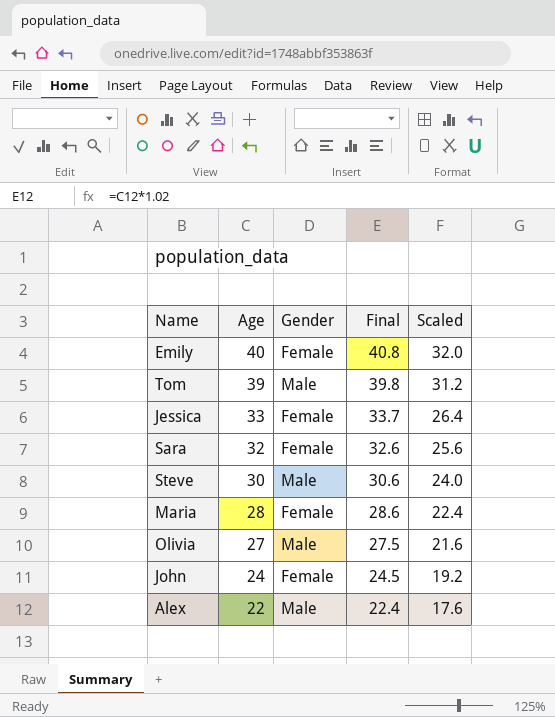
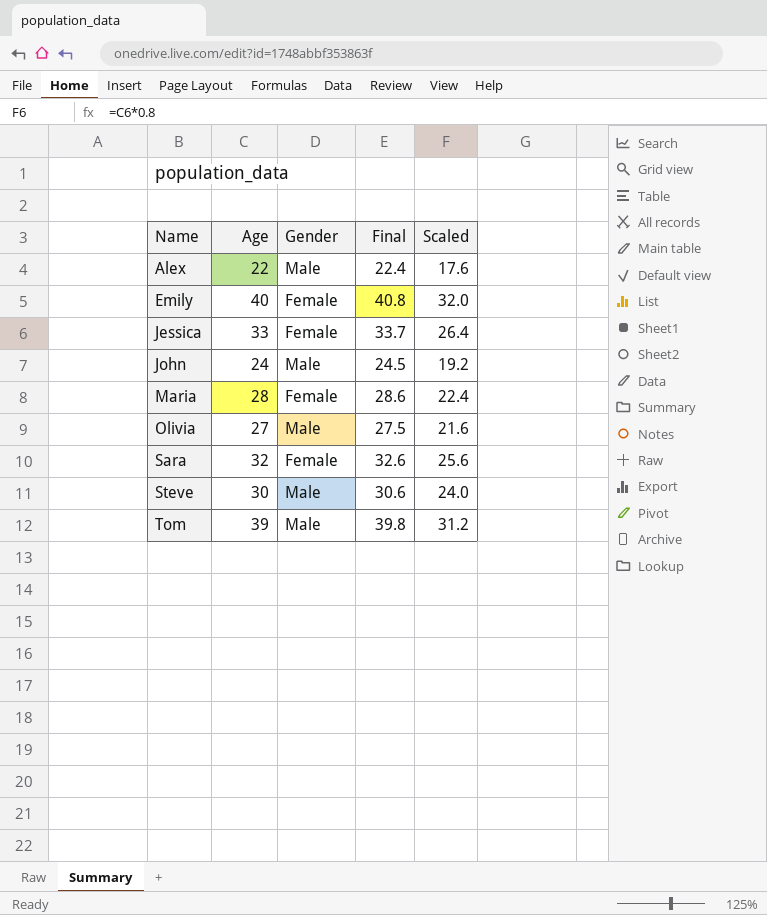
row order: Age descending -> Name ascending
John | Gender: Female -> Male

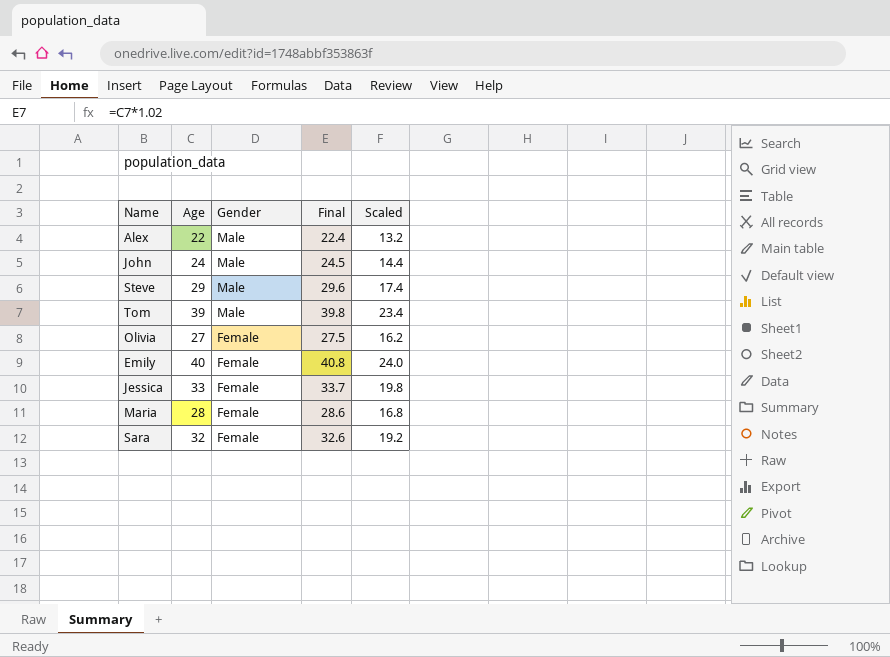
row order: Name ascending -> Gender descending
column Scaled | formula: [Age] * 0.8 -> [Age] * 0.6
Steve | Age: 30 -> 29
Steve | Final: 30.6 -> 29.6
Olivia | Gender: Male -> Female

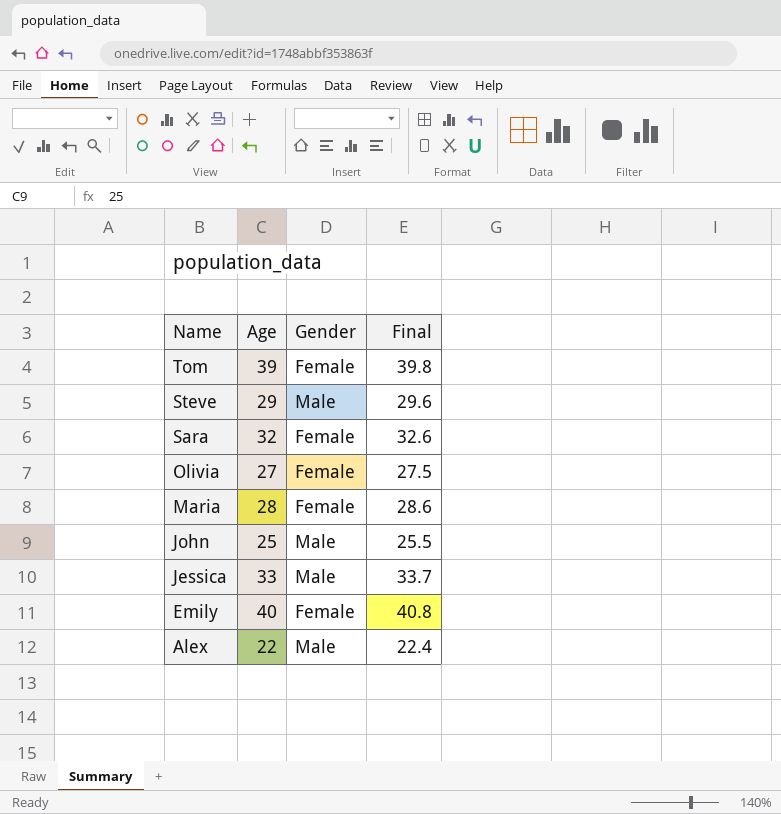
row order: Gender descending -> Name descending
column Scaled | formula: [Age] * 0.6 -> none
Tom | Gender: Male -> Female
John | Age: 24 -> 25
John | Final: 24.5 -> 25.5
Jessica | Gender: Female -> Male

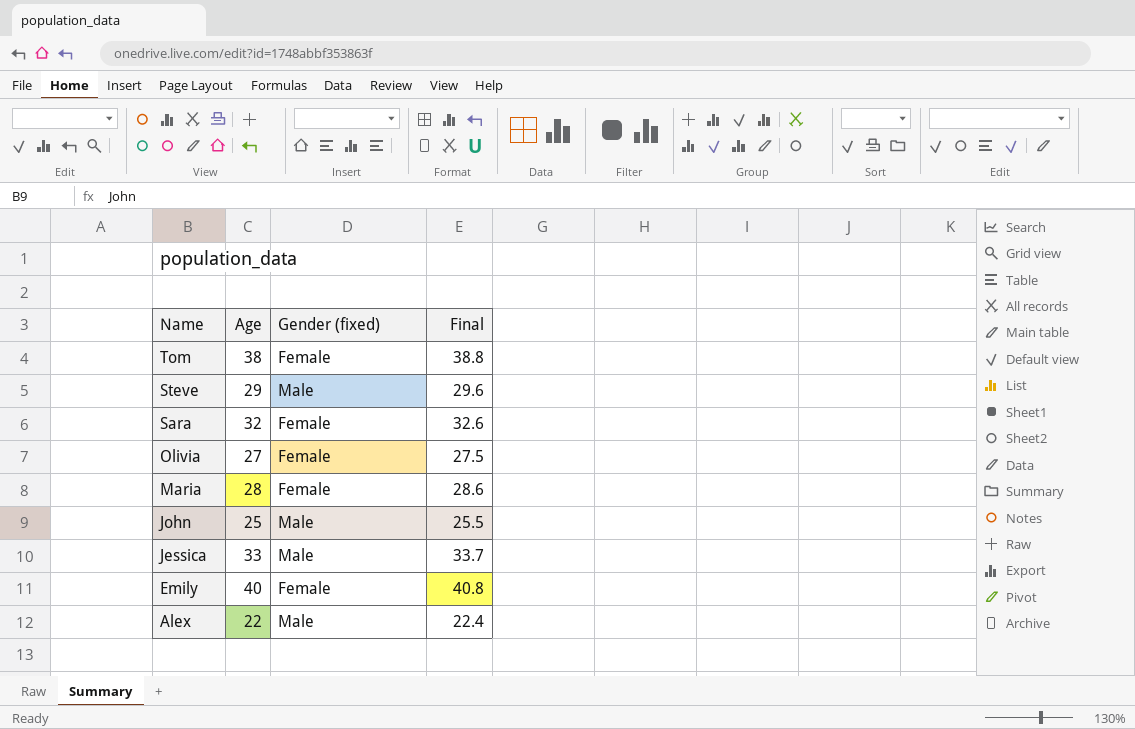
column name: Gender -> Gender (fixed)
Tom | Age: 39 -> 38
Tom | Final: 39.8 -> 38.8

